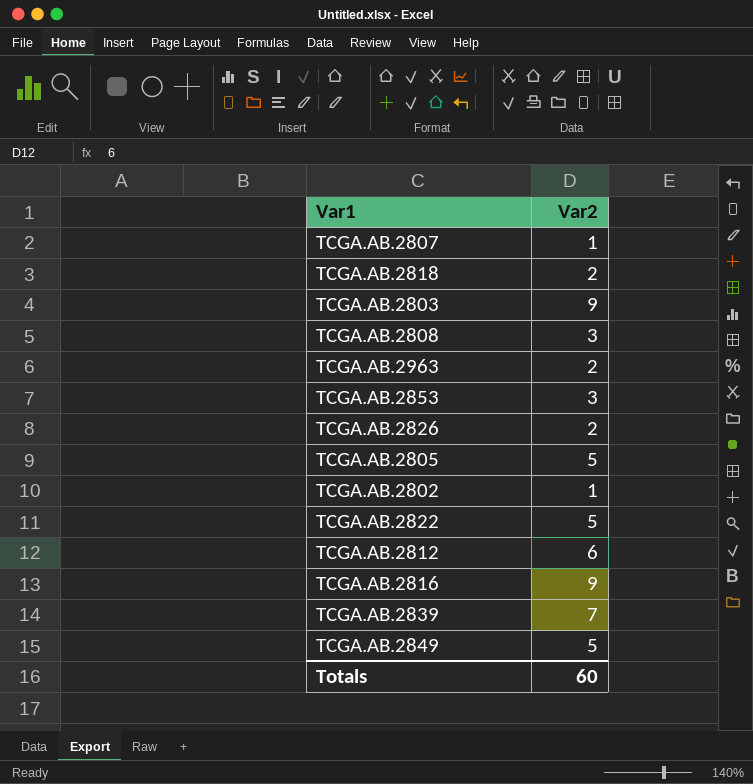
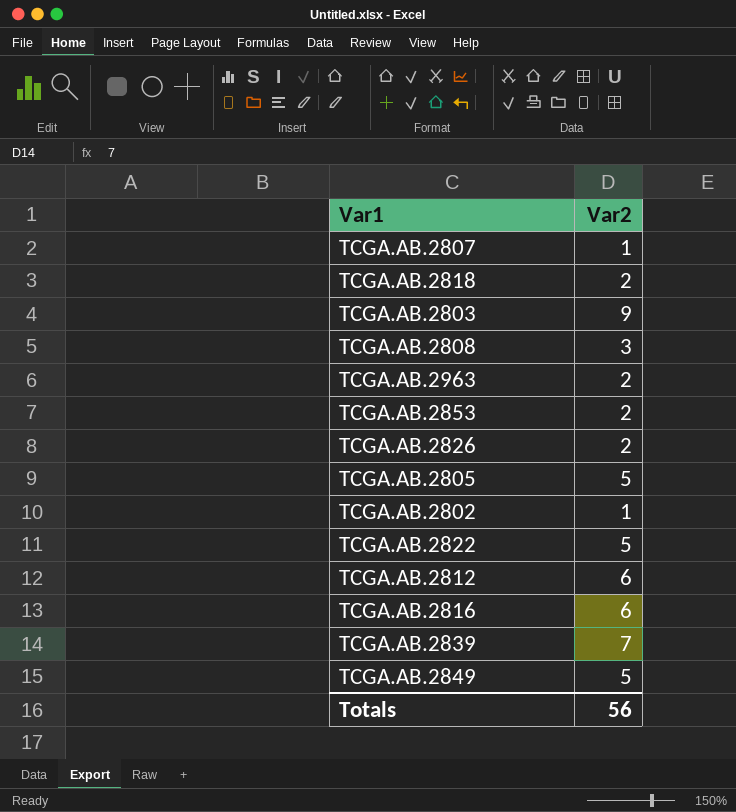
TCGA.AB.2853 | Var2: 3 -> 2
TCGA.AB.2816 | Var2: 9 -> 6
Totals | Var2: 60 -> 56

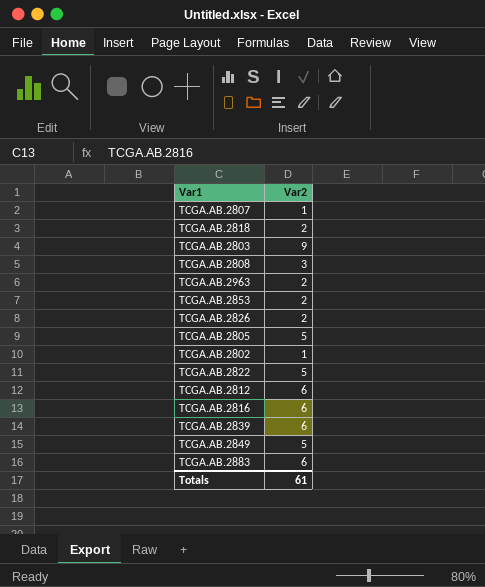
TCGA.AB.2839 | Var2: 7 -> 6
row TCGA.AB.2883: none -> 6
Totals | Var2: 56 -> 61

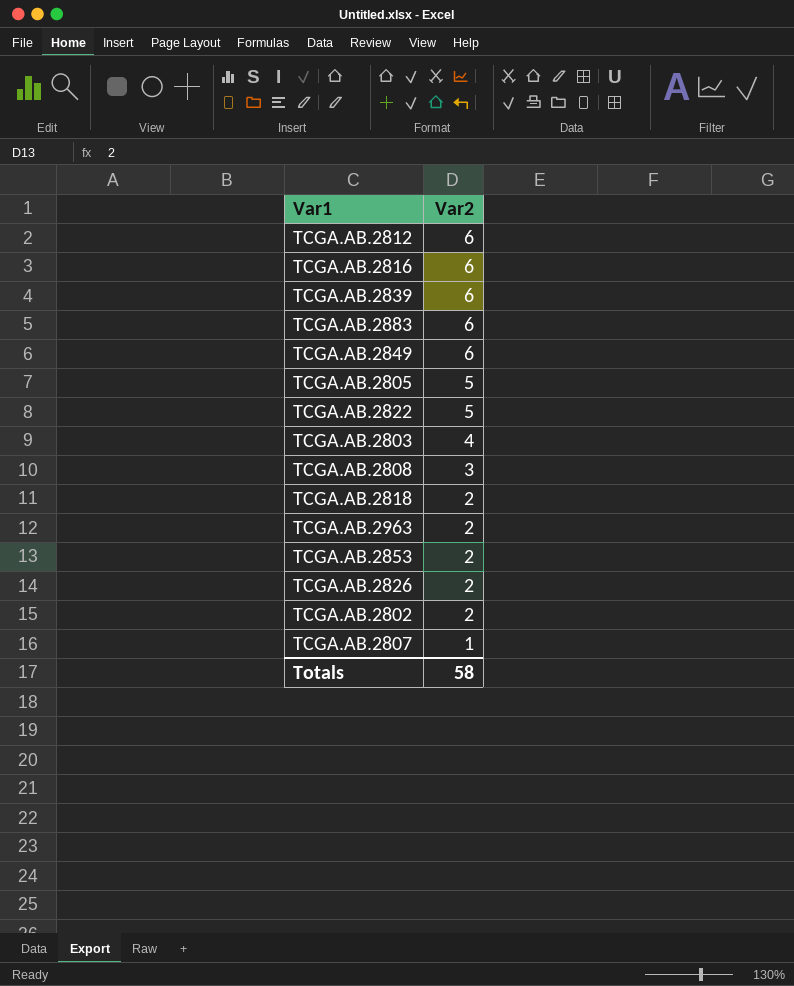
row order: none -> Var2 descending
TCGA.AB.2849 | Var2: 5 -> 6
TCGA.AB.2803 | Var2: 9 -> 4
TCGA.AB.2802 | Var2: 1 -> 2
Totals | Var2: 61 -> 58

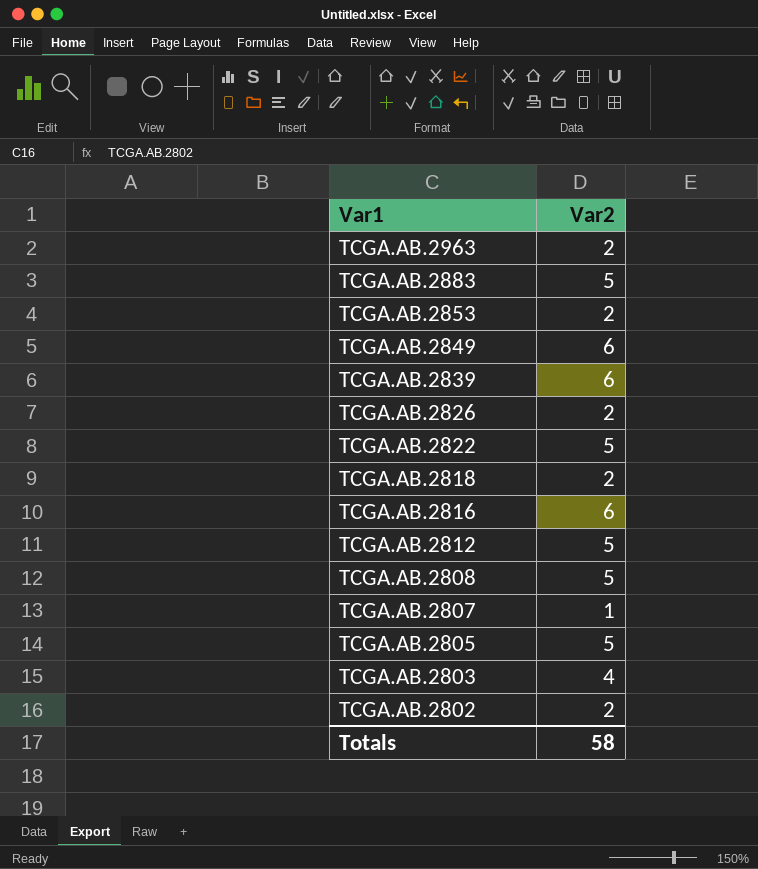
row order: Var2 descending -> Var1 descending
TCGA.AB.2883 | Var2: 6 -> 5
TCGA.AB.2812 | Var2: 6 -> 5
TCGA.AB.2808 | Var2: 3 -> 5

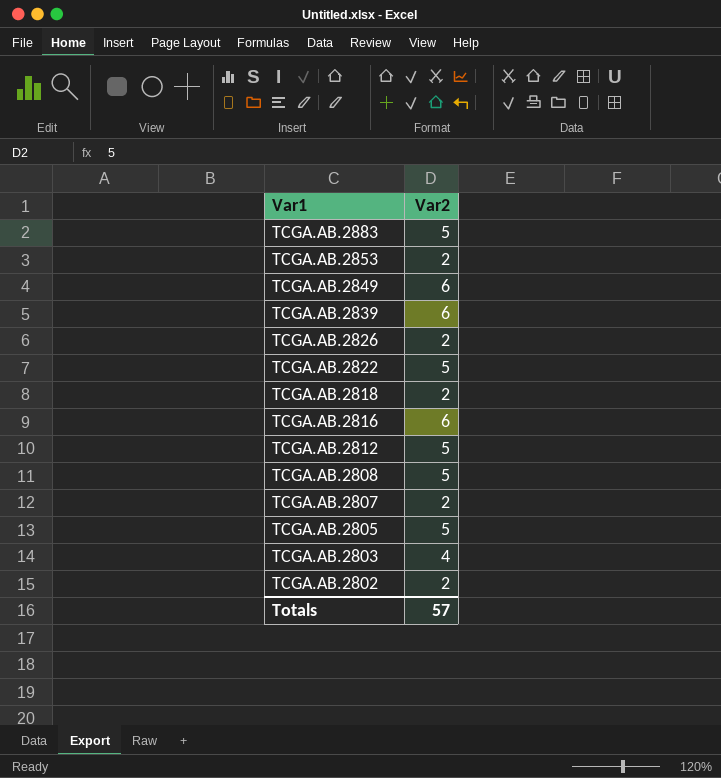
row TCGA.AB.2963: 2 -> none
TCGA.AB.2807 | Var2: 1 -> 2
Totals | Var2: 58 -> 57

